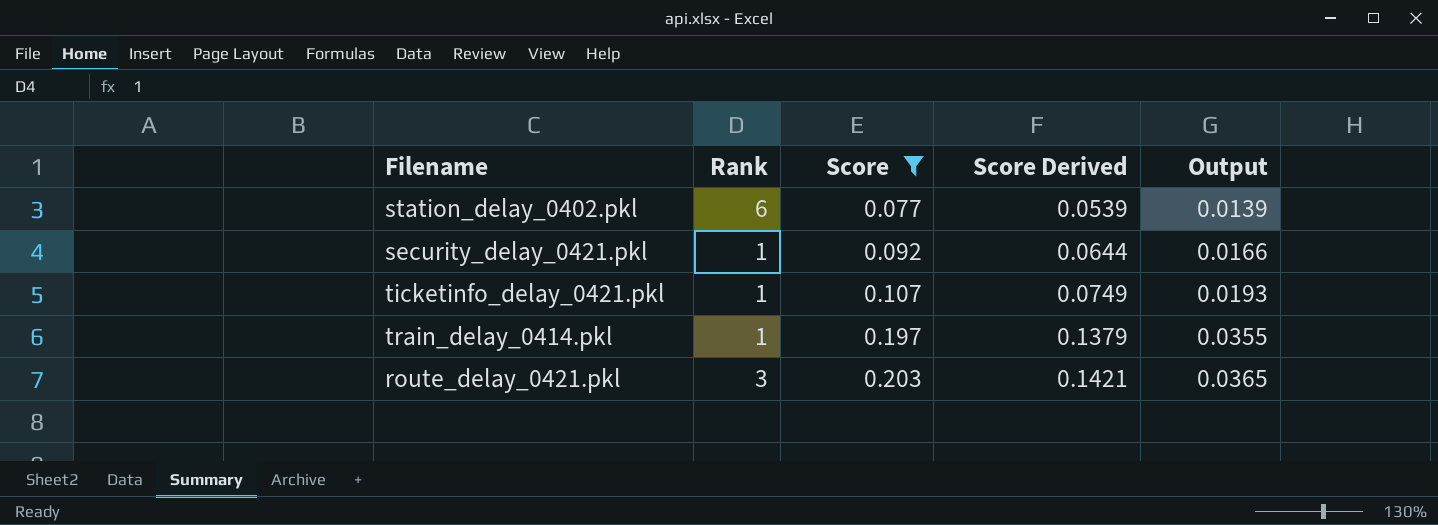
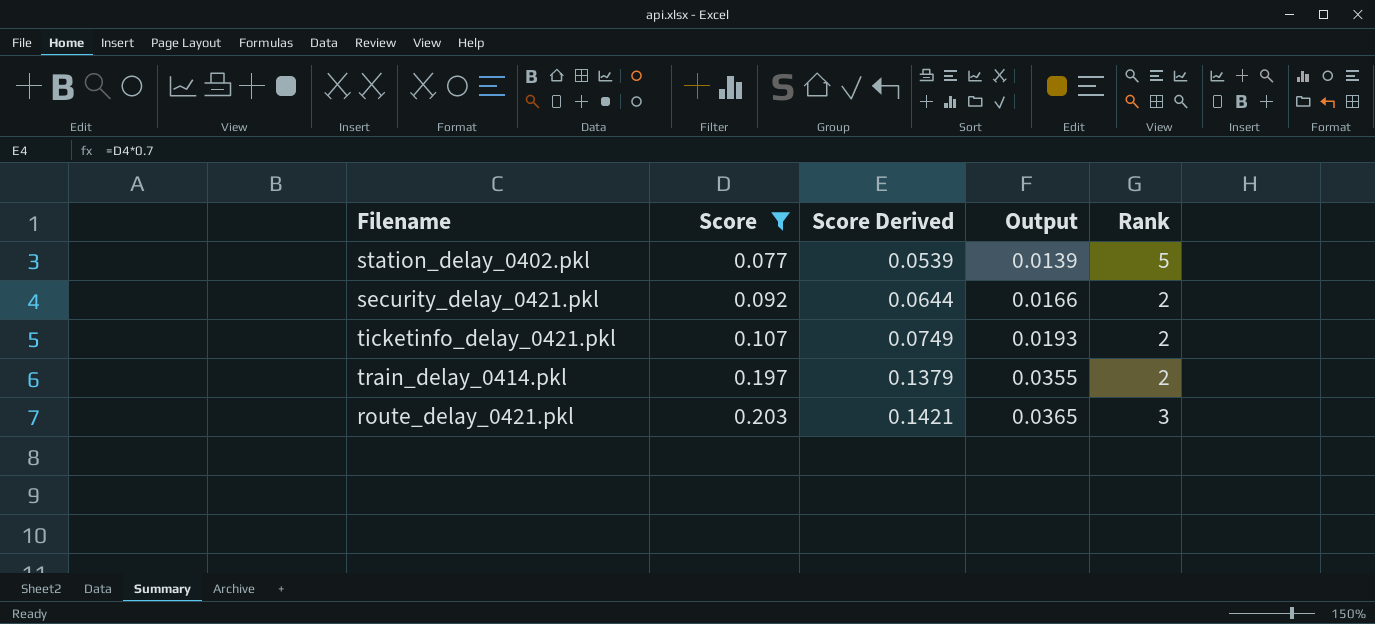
column Rank | position: 2 -> 5
station_delay_0402.pkl | Rank: 6 -> 5
security_delay_0421.pkl | Rank: 1 -> 2
ticketinfo_delay_0421.pkl | Rank: 1 -> 2
train_delay_0414.pkl | Rank: 1 -> 2

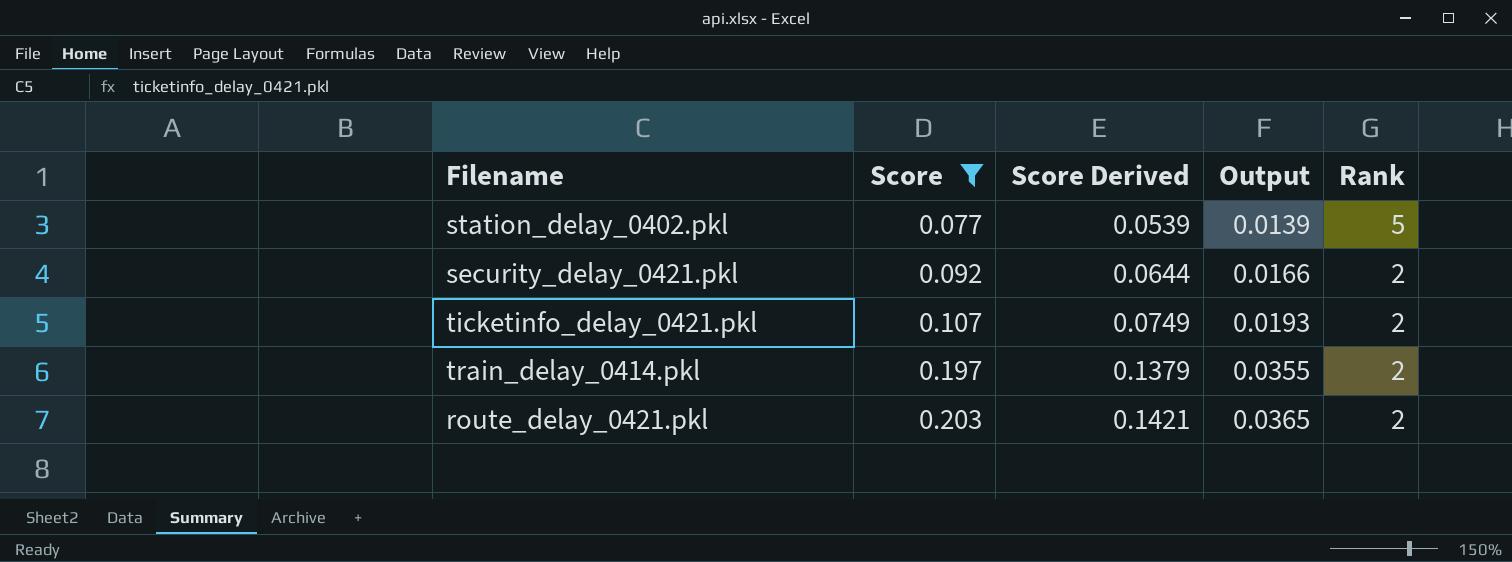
route_delay_0421.pkl | Rank: 3 -> 2

